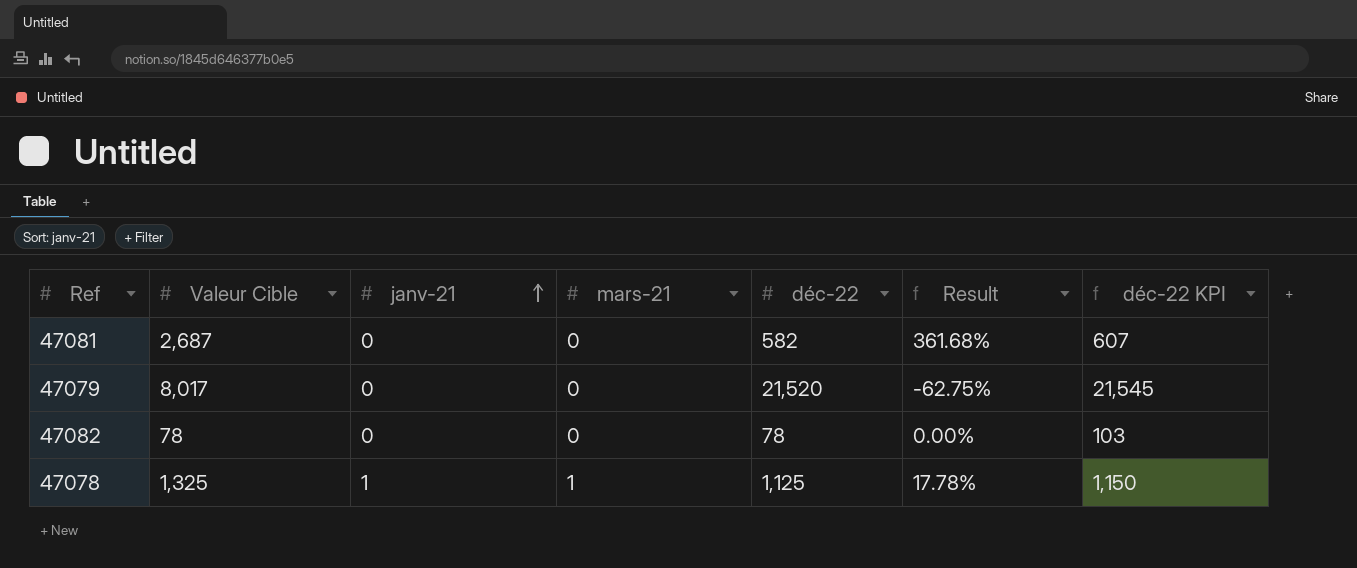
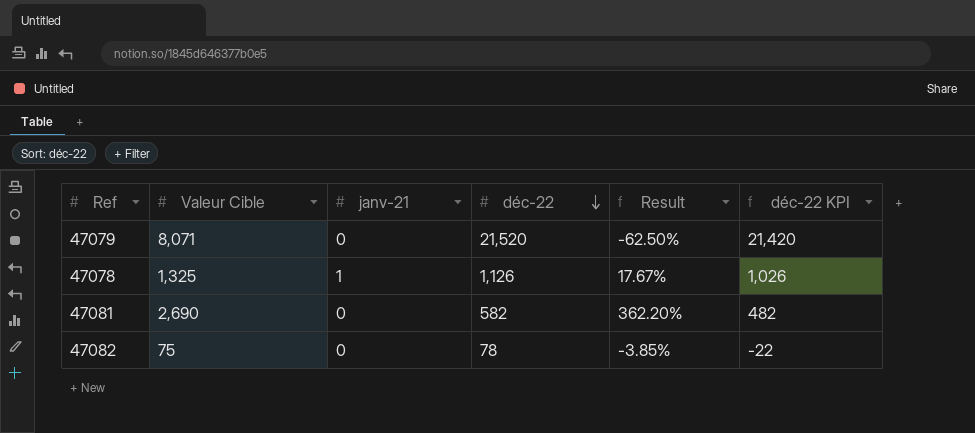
row order: janv-21 ascending -> déc-22 descending
column mars-21 | position: 4 -> none
column déc-22 KPI | formula: [déc-22] + 25 -> [déc-22] - 100
47079 | Valeur Cible: 8,017 -> 8,071
47079 | Result: -62.75% -> -62.50%
47078 | déc-22: 1,125 -> 1,126
47078 | Result: 17.78% -> 17.67%
47081 | Valeur Cible: 2,687 -> 2,690
47081 | Result: 361.68% -> 362.20%
47082 | Valeur Cible: 78 -> 75
47082 | Result: 0.00% -> -3.85%

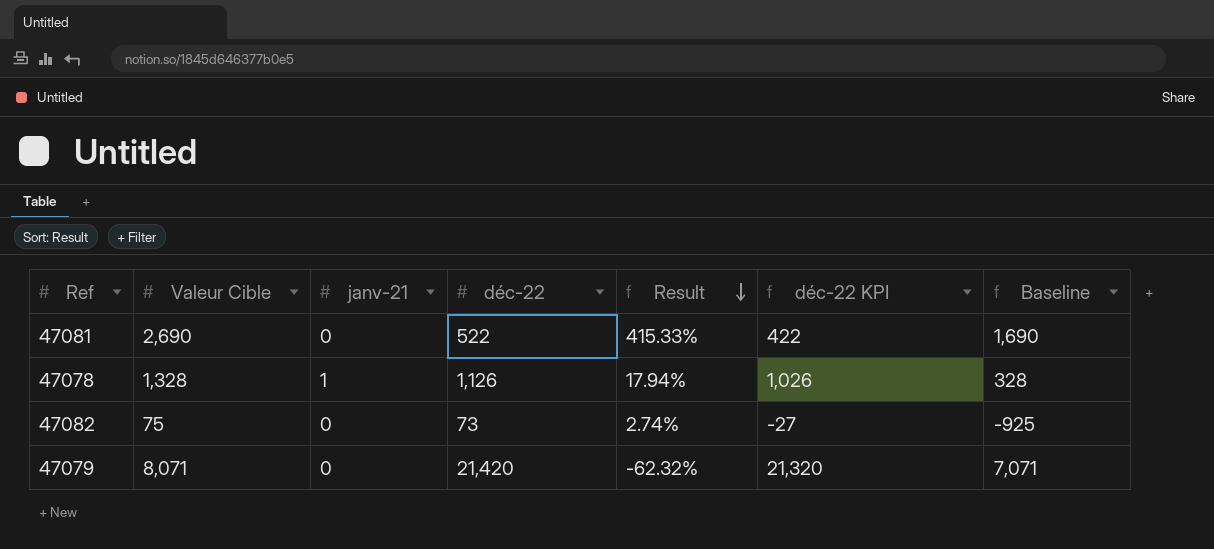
row order: déc-22 descending -> Result descending
column Baseline | formula: none -> [Valeur Cible] - 1000
47081 | déc-22: 582 -> 522
47081 | Result: 362.20% -> 415.33%
47081 | déc-22 KPI: 482 -> 422
47078 | Valeur Cible: 1,325 -> 1,328
47078 | Result: 17.67% -> 17.94%
47082 | déc-22: 78 -> 73
47082 | Result: -3.85% -> 2.74%
47082 | déc-22 KPI: -22 -> -27
47079 | déc-22: 21,520 -> 21,420
47079 | Result: -62.50% -> -62.32%
47079 | déc-22 KPI: 21,420 -> 21,320

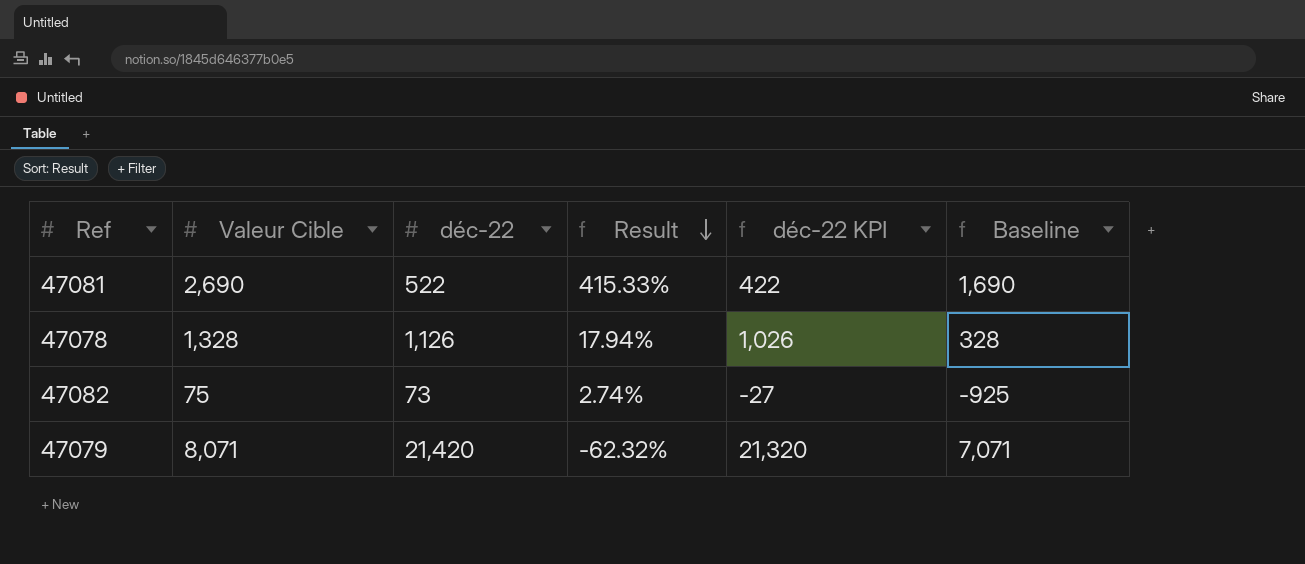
column janv-21 | position: 3 -> none

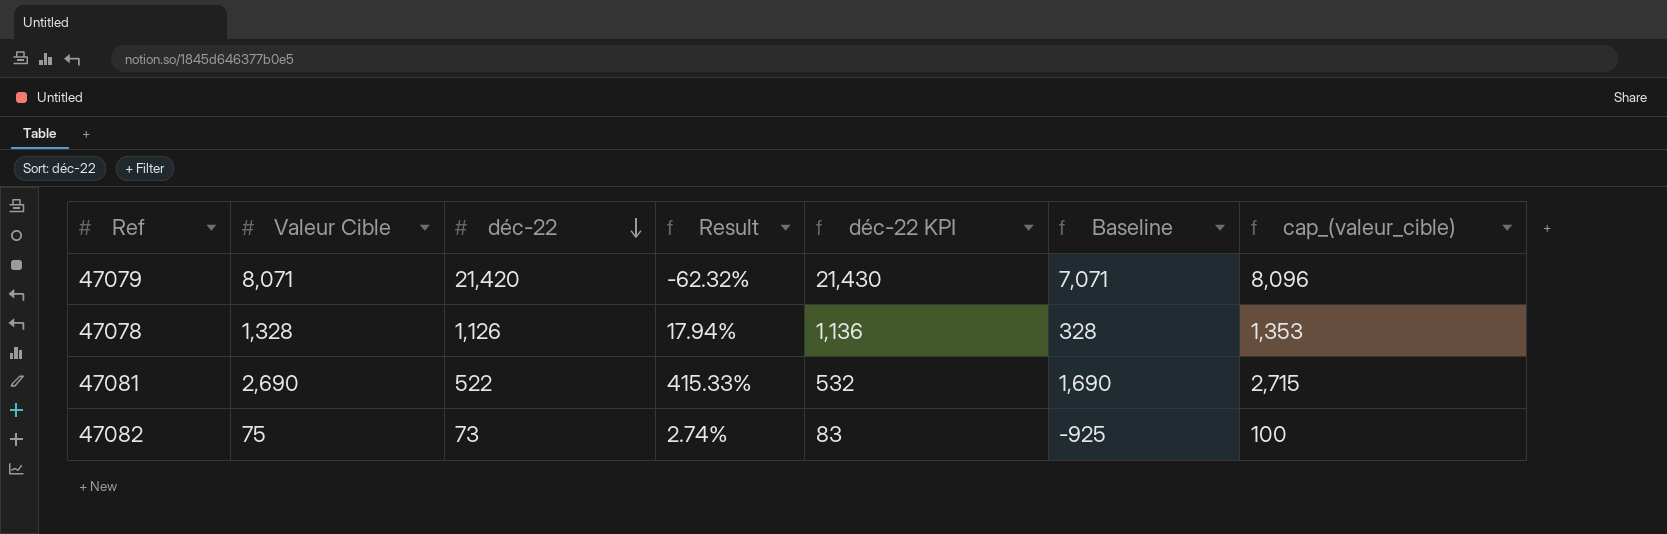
row order: Result descending -> déc-22 descending
column déc-22 KPI | formula: [déc-22] - 100 -> [déc-22] + 10
column cap_(valeur_cible) | formula: none -> [Valeur Cible] + 25

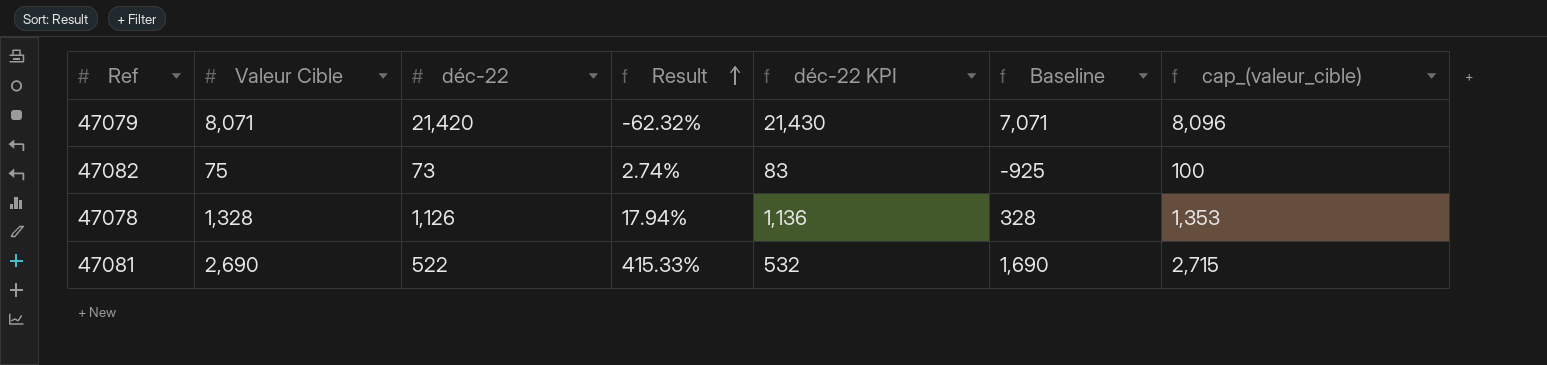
row order: déc-22 descending -> Result ascending

